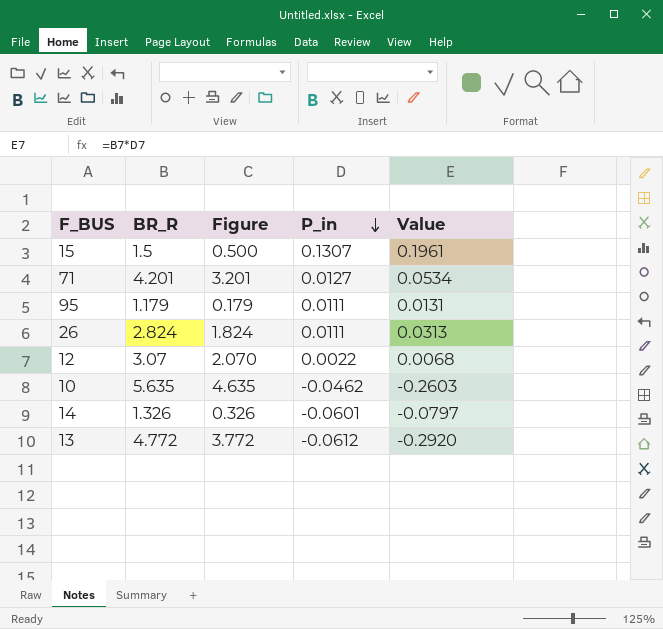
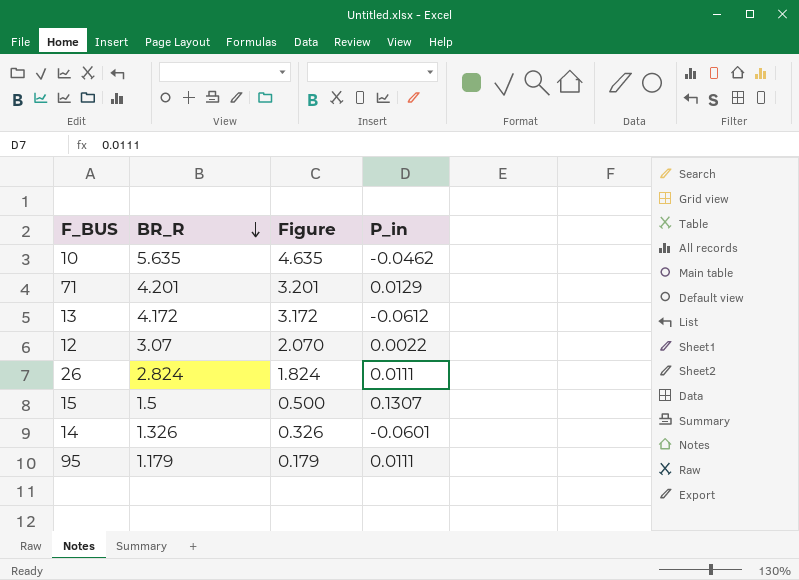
row order: P_in descending -> BR_R descending
column Value | formula: [BR_R] * [P_in] -> none
71 | P_in: 0.0127 -> 0.0129
13 | BR_R: 4.772 -> 4.172
13 | Figure: 3.772 -> 3.172

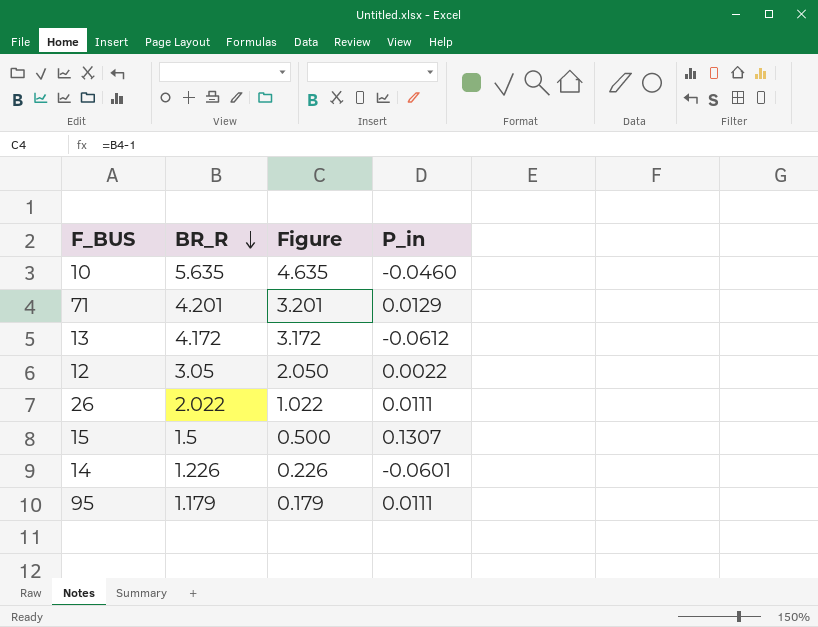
10 | P_in: -0.0462 -> -0.0460
12 | BR_R: 3.07 -> 3.05
12 | Figure: 2.070 -> 2.050
26 | BR_R: 2.824 -> 2.022
26 | Figure: 1.824 -> 1.022
14 | BR_R: 1.326 -> 1.226
14 | Figure: 0.326 -> 0.226

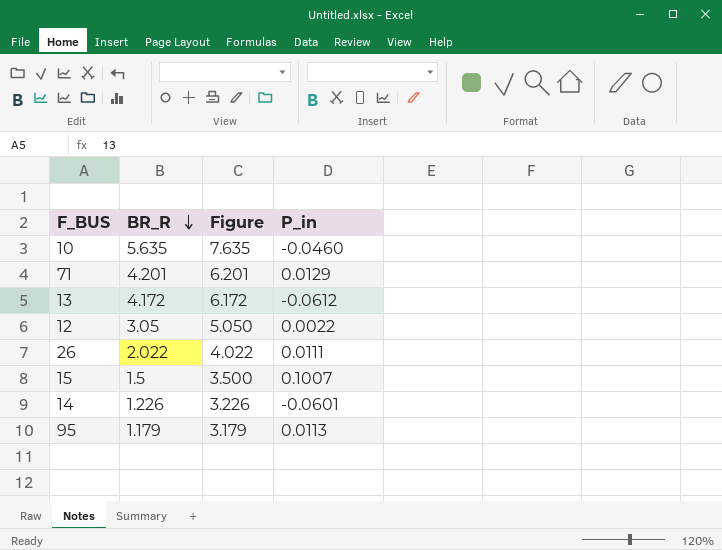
column Figure | formula: [BR_R] - 1 -> [BR_R] + 2
15 | P_in: 0.1307 -> 0.1007
95 | P_in: 0.0111 -> 0.0113

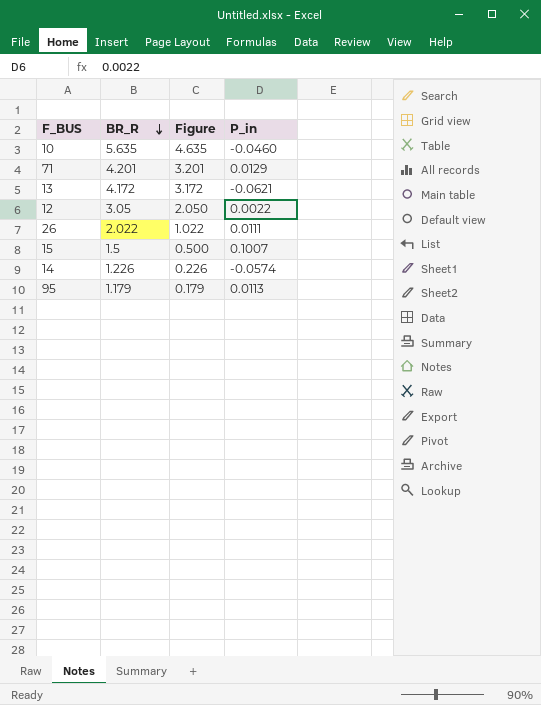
column Figure | formula: [BR_R] + 2 -> [BR_R] - 1
13 | P_in: -0.0612 -> -0.0621
14 | P_in: -0.0601 -> -0.0574

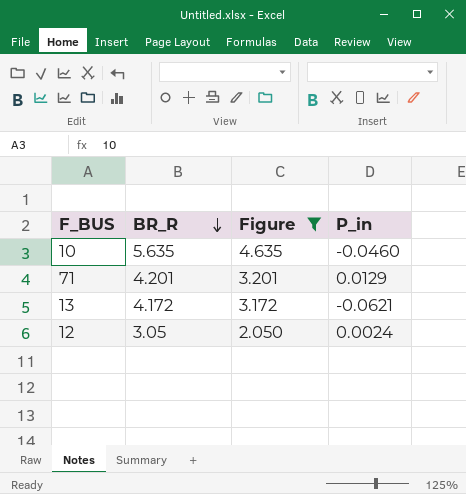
filter: none -> Figure >= 2.050
12 | P_in: 0.0022 -> 0.0024

